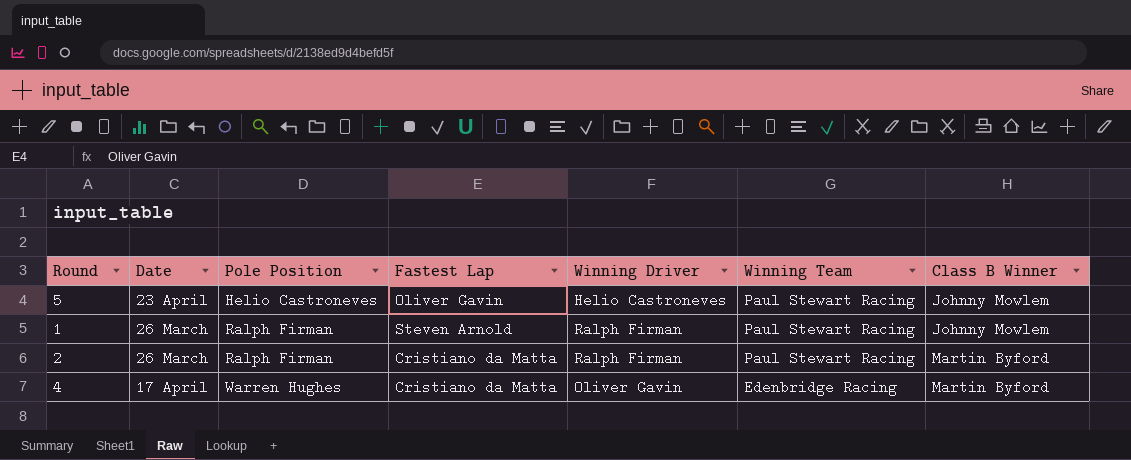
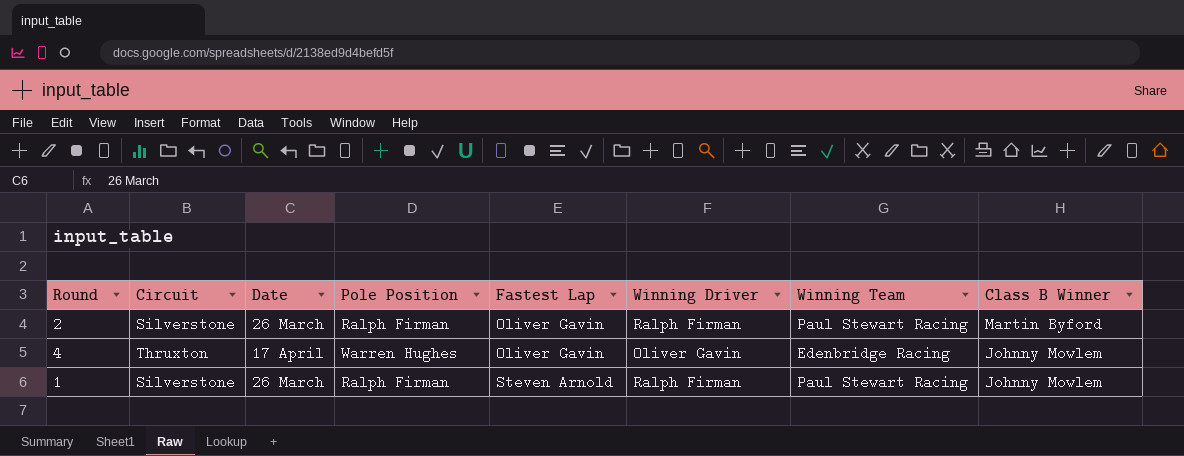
row order: Pole Position ascending -> Fastest Lap ascending
column Circuit | position: none -> 2
row 5: 23 April | Helio Castroneves | Oliver Gavin | Helio Castroneves | Paul Stewart Racing | Johnny Mowlem -> none
2 | Fastest Lap: Cristiano da Matta -> Oliver Gavin
4 | Fastest Lap: Cristiano da Matta -> Oliver Gavin
4 | Class B Winner: Martin Byford -> Johnny Mowlem

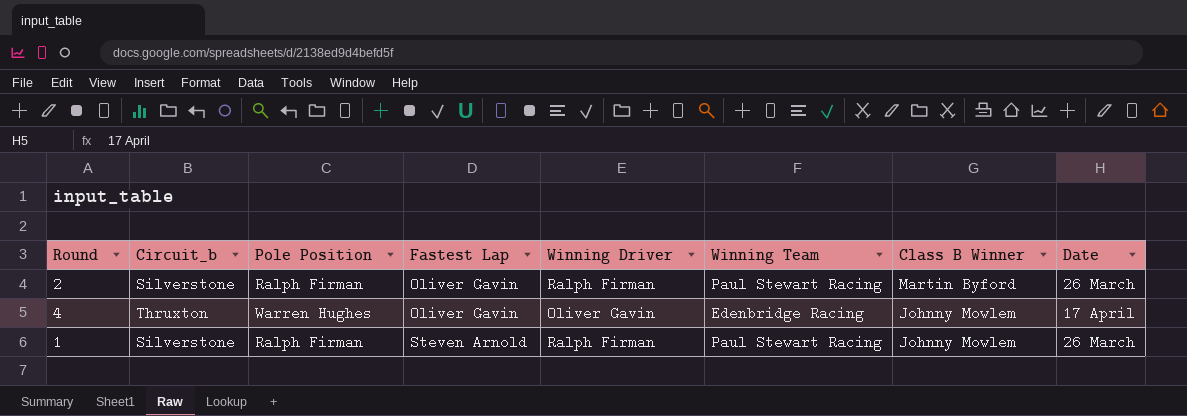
column name: Circuit -> Circuit_b
column Date | position: 3 -> 8

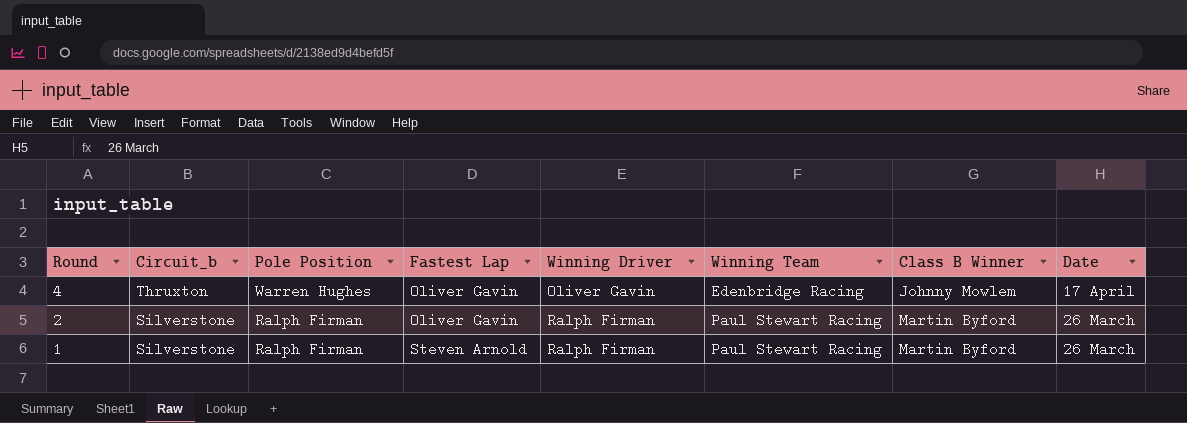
row order: Fastest Lap ascending -> Round descending
1 | Class B Winner: Johnny Mowlem -> Martin Byford

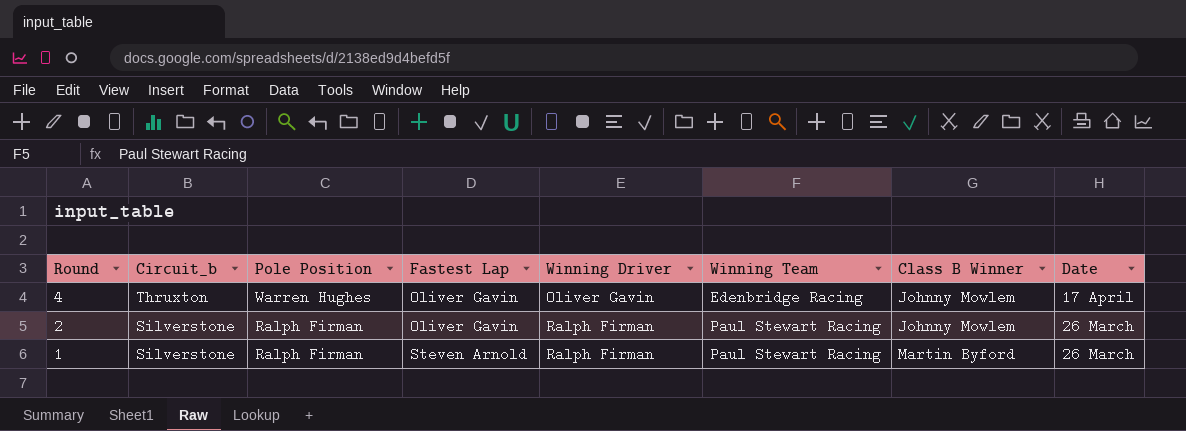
2 | Class B Winner: Martin Byford -> Johnny Mowlem

